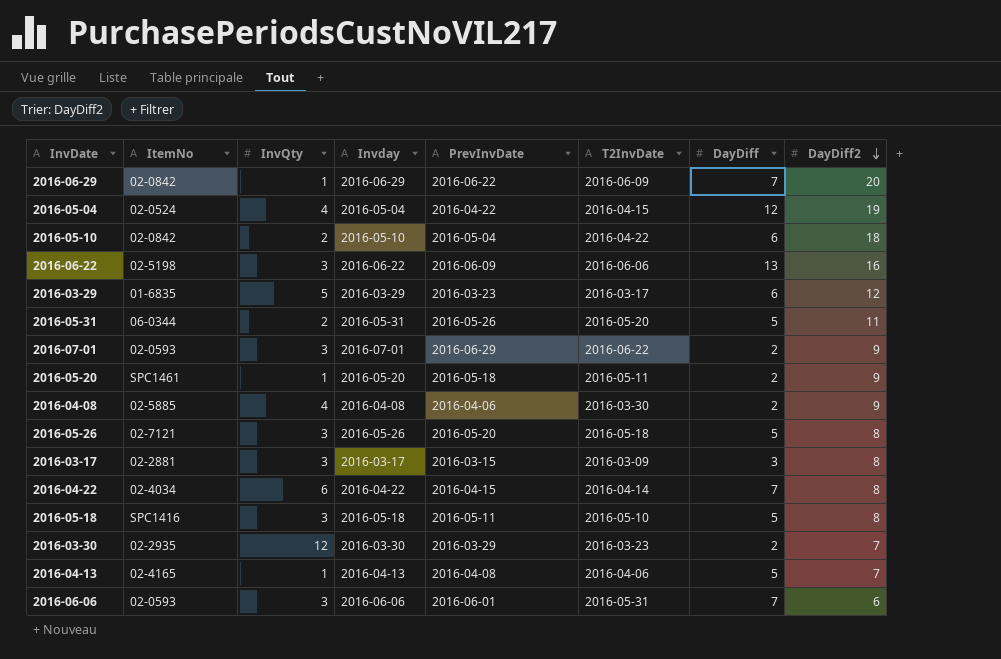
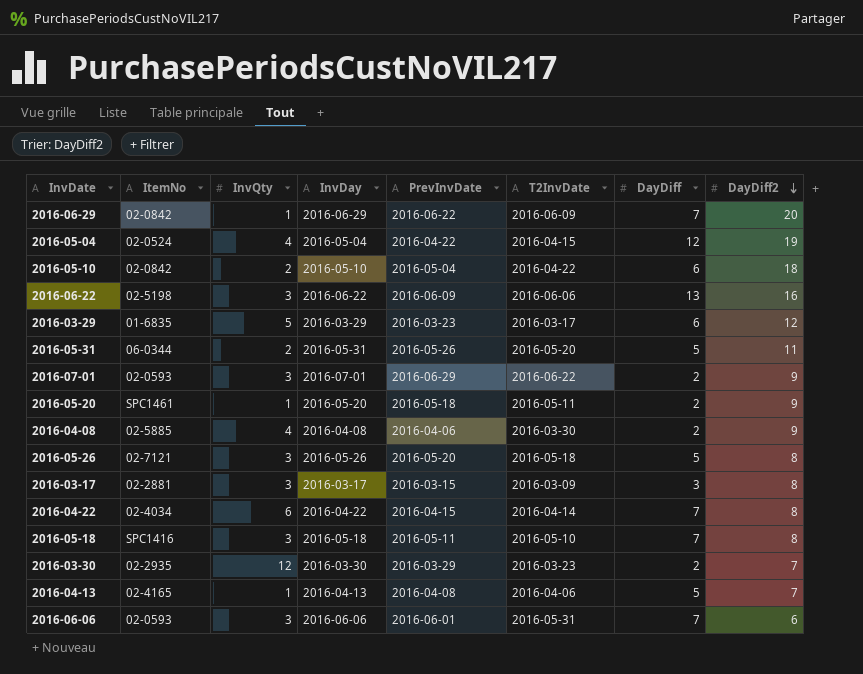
column name: Invday -> InvDay
2016-05-18 | DayDiff: 5 -> 7

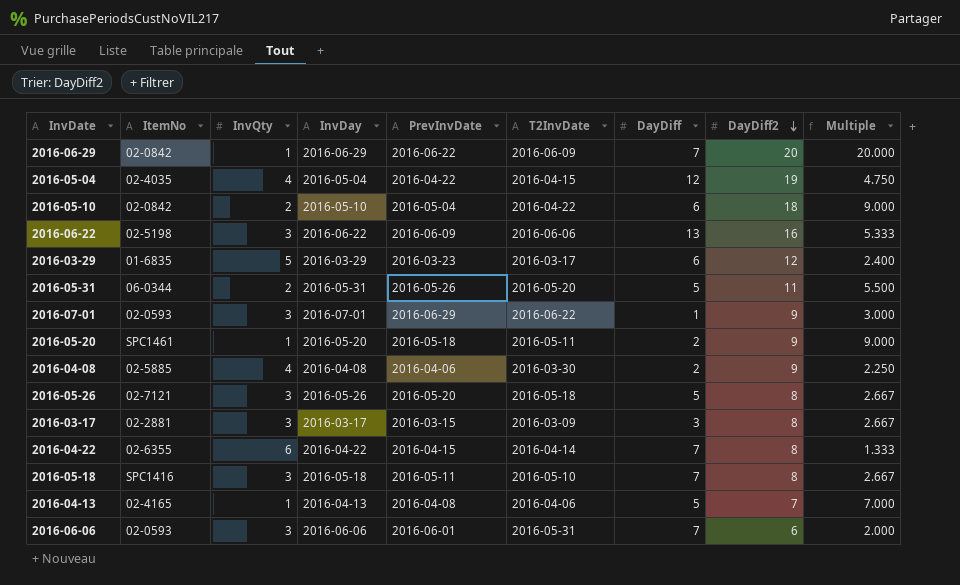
column Multiple | formula: none -> [DayDiff2] / [InvQty]
row 2016-03-30: 02-2935 | 12 | 2016-03-30 | 2016-03-29 | 2016-03-23 | 2 | 7 -> none
2016-05-04 | ItemNo: 02-0524 -> 02-4035
2016-07-01 | DayDiff: 2 -> 1
2016-04-22 | ItemNo: 02-4034 -> 02-6355

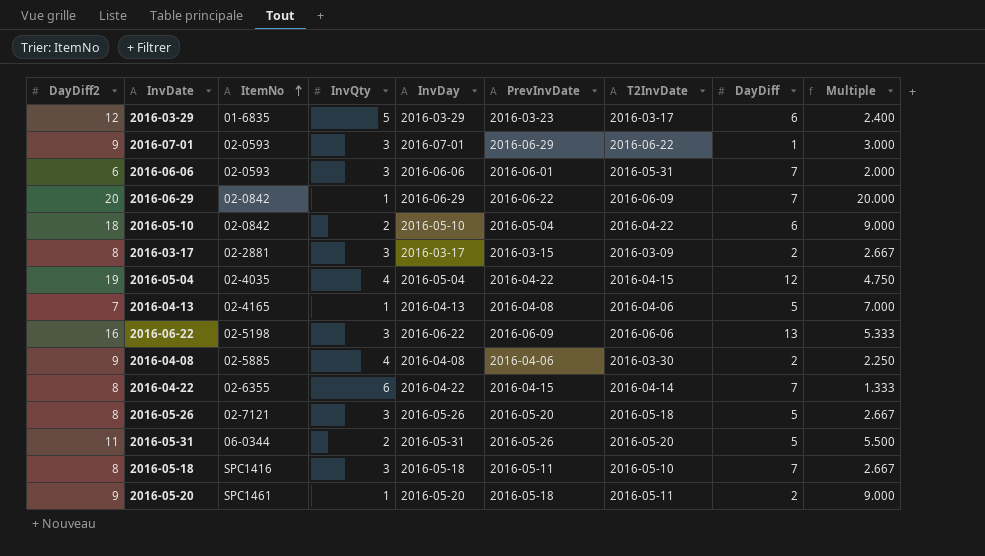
row order: DayDiff2 descending -> ItemNo ascending
column DayDiff2 | position: 8 -> 1
2016-03-17 | DayDiff: 3 -> 2

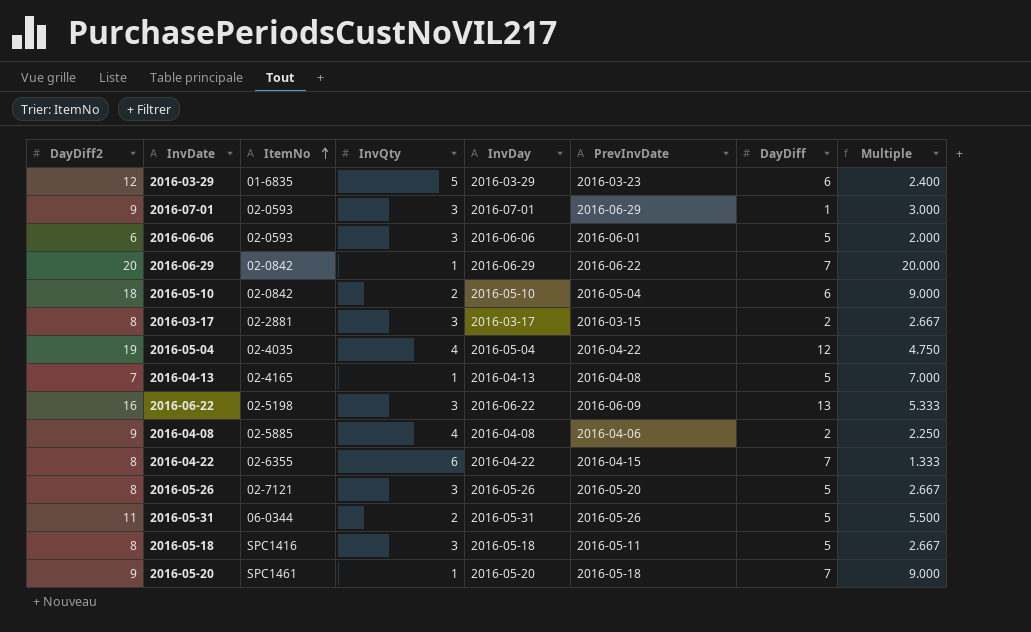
column T2InvDate | position: 7 -> none
2016-06-06 | DayDiff: 7 -> 5
2016-05-18 | DayDiff: 7 -> 5
2016-05-20 | DayDiff: 2 -> 7

